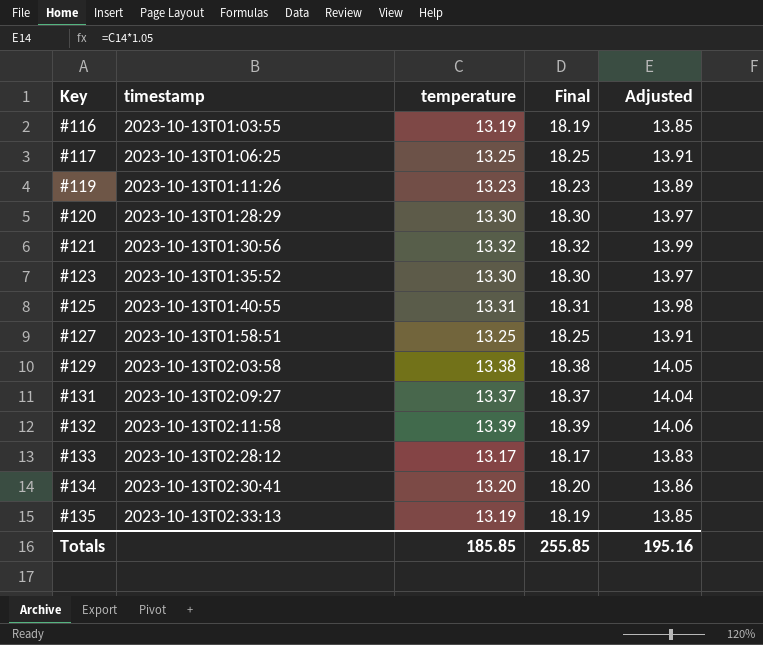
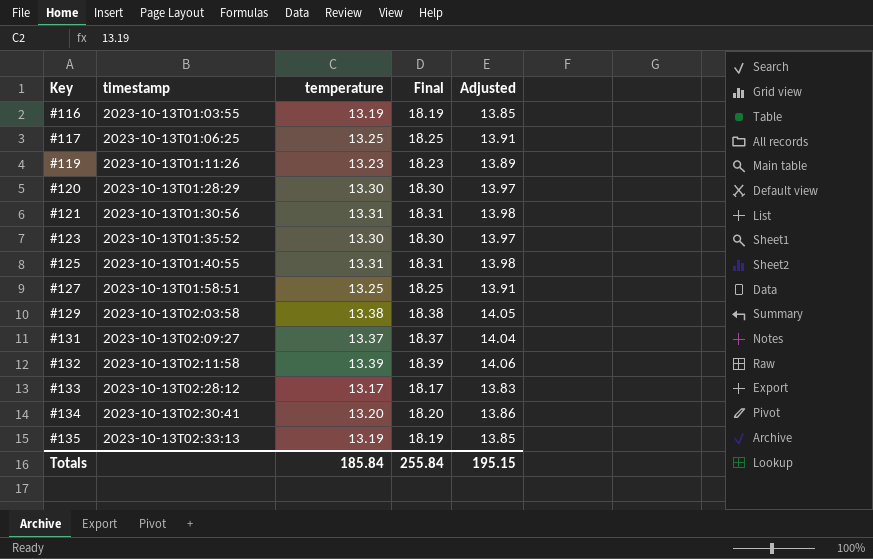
#121 | temperature: 13.32 -> 13.31
#121 | Final: 18.32 -> 18.31
#121 | Adjusted: 13.99 -> 13.98
Totals | temperature: 185.85 -> 185.84
Totals | Final: 255.85 -> 255.84
Totals | Adjusted: 195.16 -> 195.15

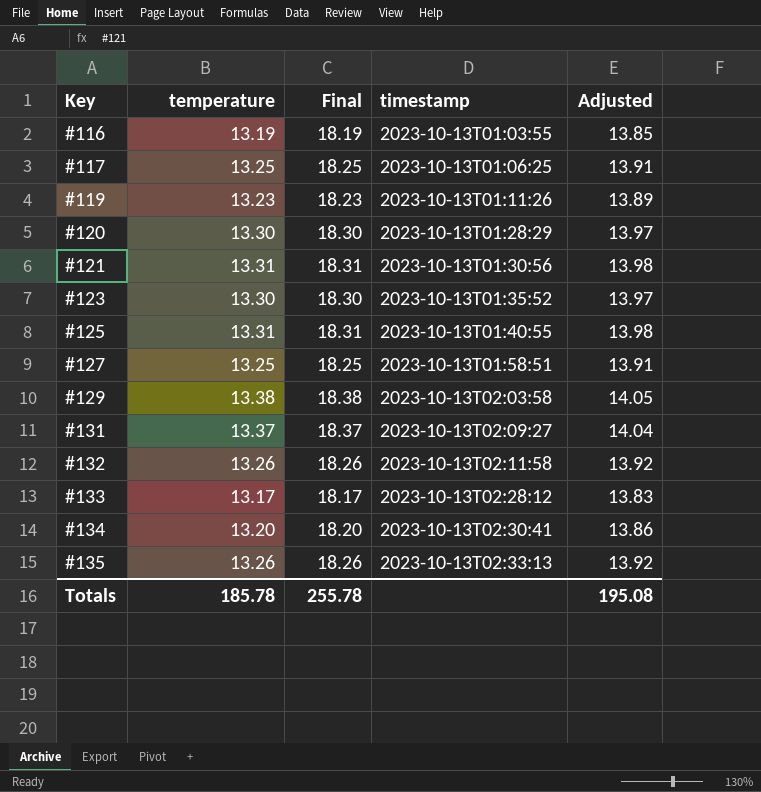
column timestamp | position: 2 -> 4
#132 | temperature: 13.39 -> 13.26
#132 | Final: 18.39 -> 18.26
#132 | Adjusted: 14.06 -> 13.92
#135 | temperature: 13.19 -> 13.26
#135 | Final: 18.19 -> 18.26
#135 | Adjusted: 13.85 -> 13.92
Totals | temperature: 185.84 -> 185.78
Totals | Final: 255.84 -> 255.78
Totals | Adjusted: 195.15 -> 195.08

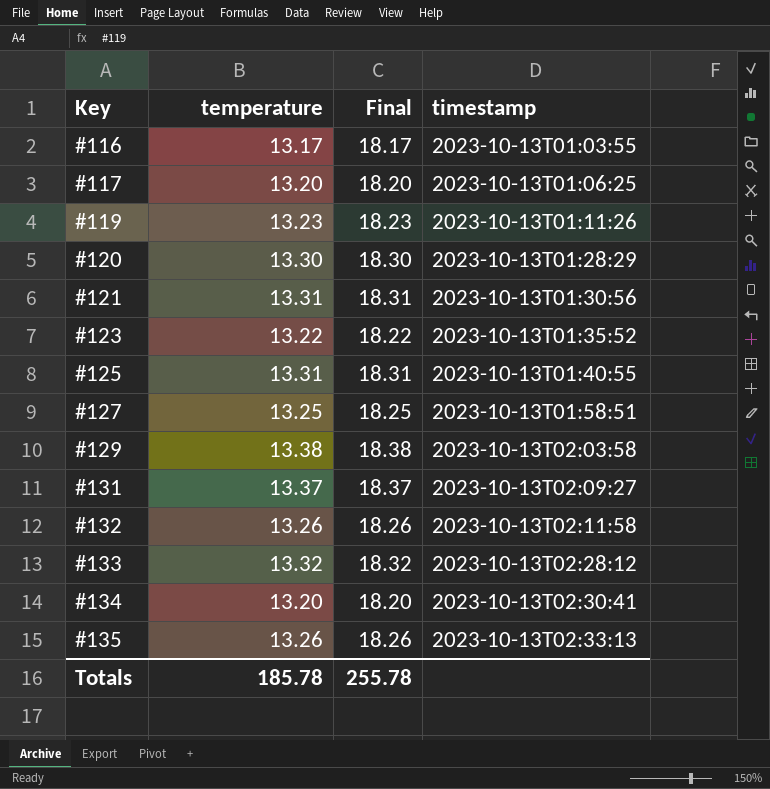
column Adjusted | formula: [temperature] * 1.05 -> none
#116 | temperature: 13.19 -> 13.17
#116 | Final: 18.19 -> 18.17
#117 | temperature: 13.25 -> 13.20
#117 | Final: 18.25 -> 18.20
#123 | temperature: 13.30 -> 13.22
#123 | Final: 18.30 -> 18.22
#133 | temperature: 13.17 -> 13.32
#133 | Final: 18.17 -> 18.32

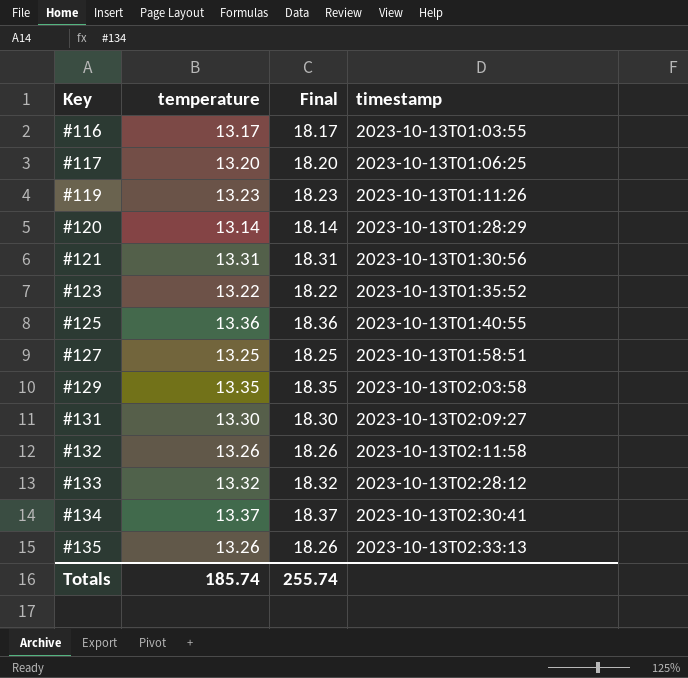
#120 | temperature: 13.30 -> 13.14
#120 | Final: 18.30 -> 18.14
#125 | temperature: 13.31 -> 13.36
#125 | Final: 18.31 -> 18.36
#129 | temperature: 13.38 -> 13.35
#129 | Final: 18.38 -> 18.35
#131 | temperature: 13.37 -> 13.30
#131 | Final: 18.37 -> 18.30
#134 | temperature: 13.20 -> 13.37
#134 | Final: 18.20 -> 18.37
Totals | temperature: 185.78 -> 185.74
Totals | Final: 255.78 -> 255.74

